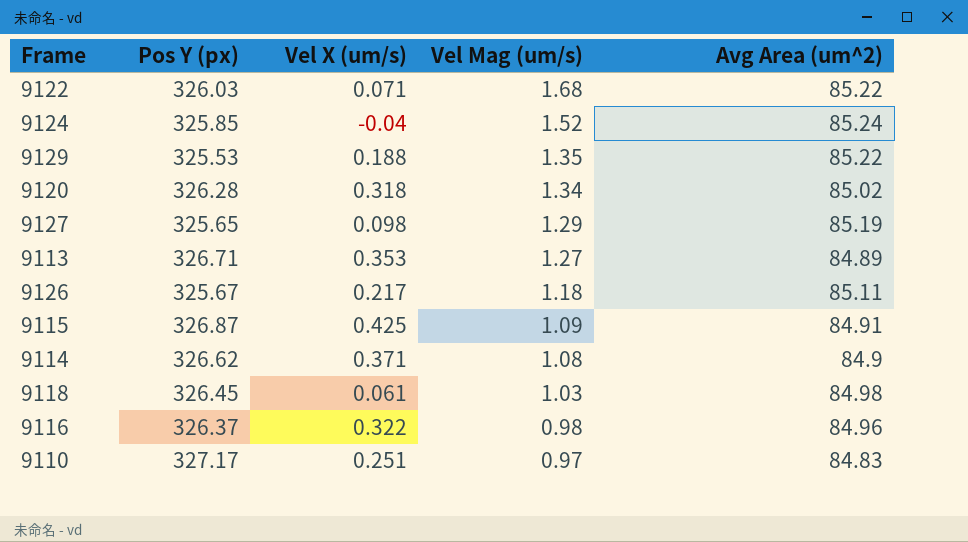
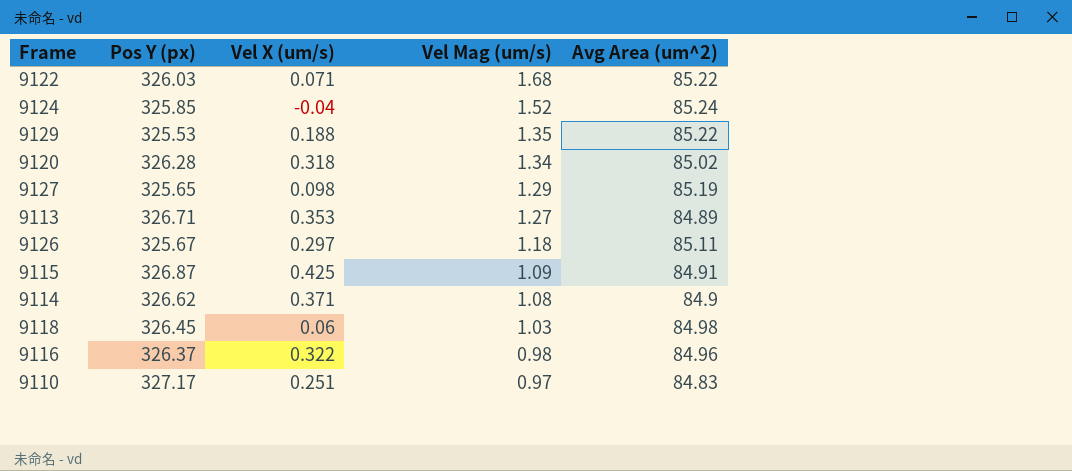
9126 | Vel X (um/s): 0.217 -> 0.297
9118 | Vel X (um/s): 0.061 -> 0.06

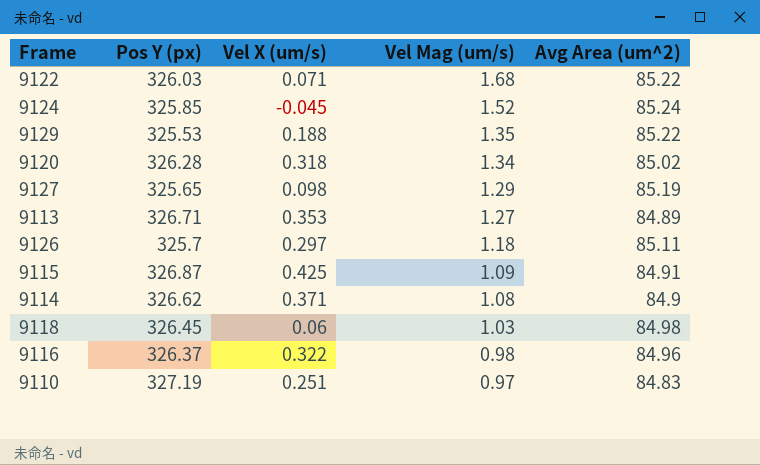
9124 | Vel X (um/s): -0.04 -> -0.045
9126 | Pos Y (px): 325.67 -> 325.7
9110 | Pos Y (px): 327.17 -> 327.19

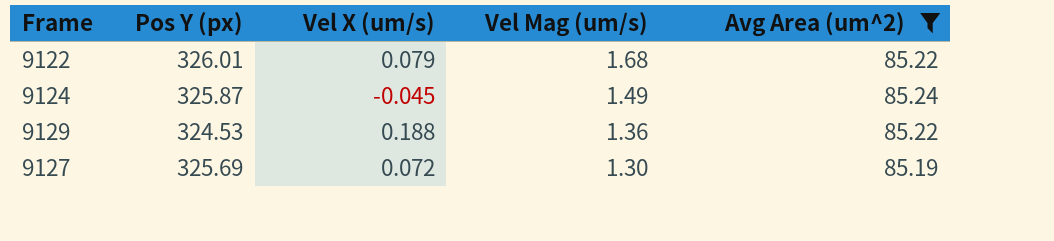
filter: none -> Avg Area (um^2) >= 85.19
9122 | Pos Y (px): 326.03 -> 326.01
9122 | Vel X (um/s): 0.071 -> 0.079
9124 | Pos Y (px): 325.85 -> 325.87
9124 | Vel Mag (um/s): 1.52 -> 1.49
9129 | Pos Y (px): 325.53 -> 324.53
9129 | Vel Mag (um/s): 1.35 -> 1.36
9127 | Pos Y (px): 325.65 -> 325.69
9127 | Vel X (um/s): 0.098 -> 0.072
9127 | Vel Mag (um/s): 1.29 -> 1.30

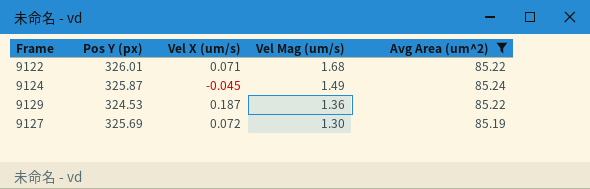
9122 | Vel X (um/s): 0.079 -> 0.071
9129 | Vel X (um/s): 0.188 -> 0.187

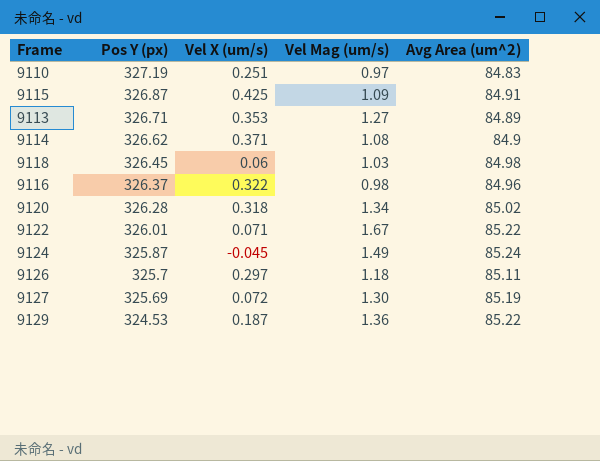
filter: Avg Area (um^2) >= 85.19 -> none
row order: Vel Mag (um/s) descending -> Pos Y (px) descending
9122 | Vel Mag (um/s): 1.68 -> 1.67

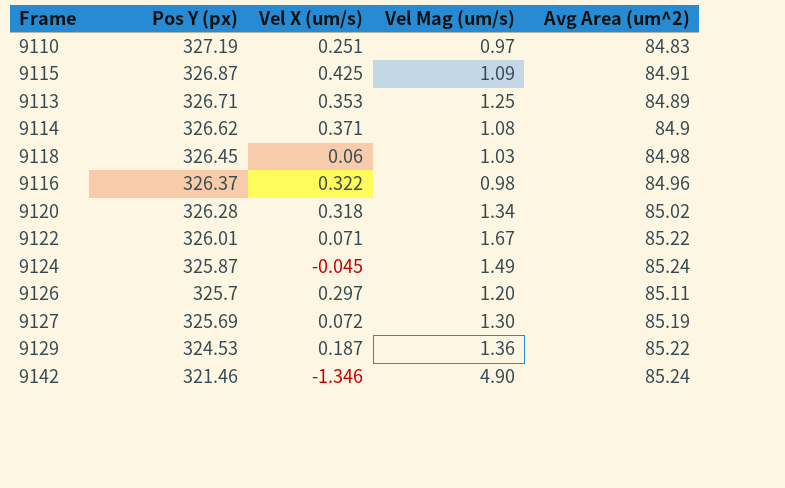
9113 | Vel Mag (um/s): 1.27 -> 1.25
9126 | Vel Mag (um/s): 1.18 -> 1.20
row 9142: none -> 321.46 | -1.346 | 4.90 | 85.24

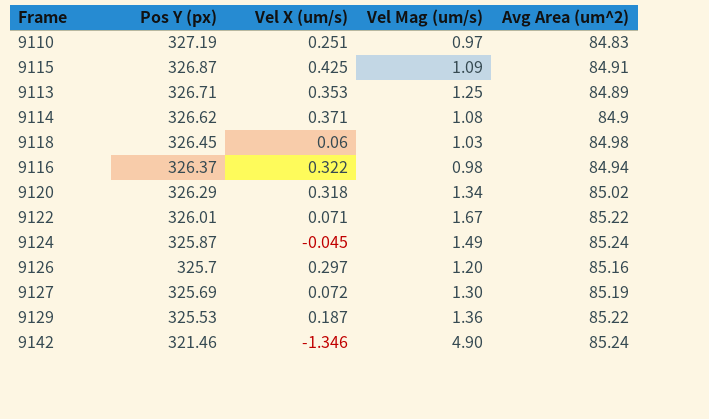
9116 | Avg Area (um^2): 84.96 -> 84.94
9120 | Pos Y (px): 326.28 -> 326.29
9126 | Avg Area (um^2): 85.11 -> 85.16
9129 | Pos Y (px): 324.53 -> 325.53

